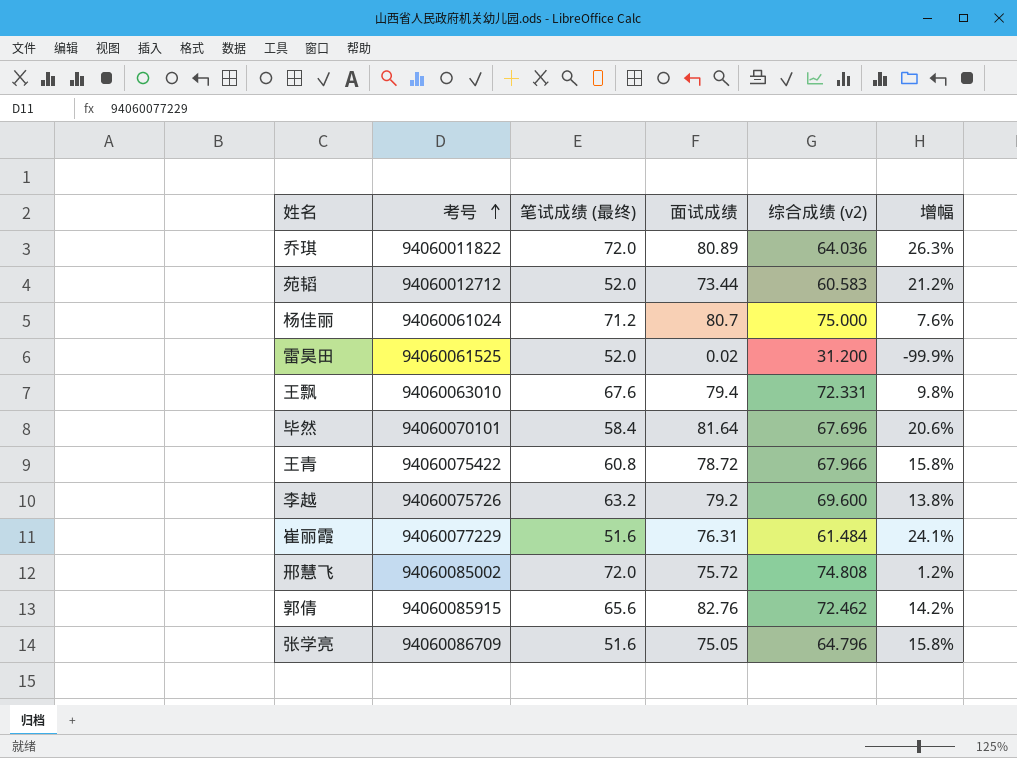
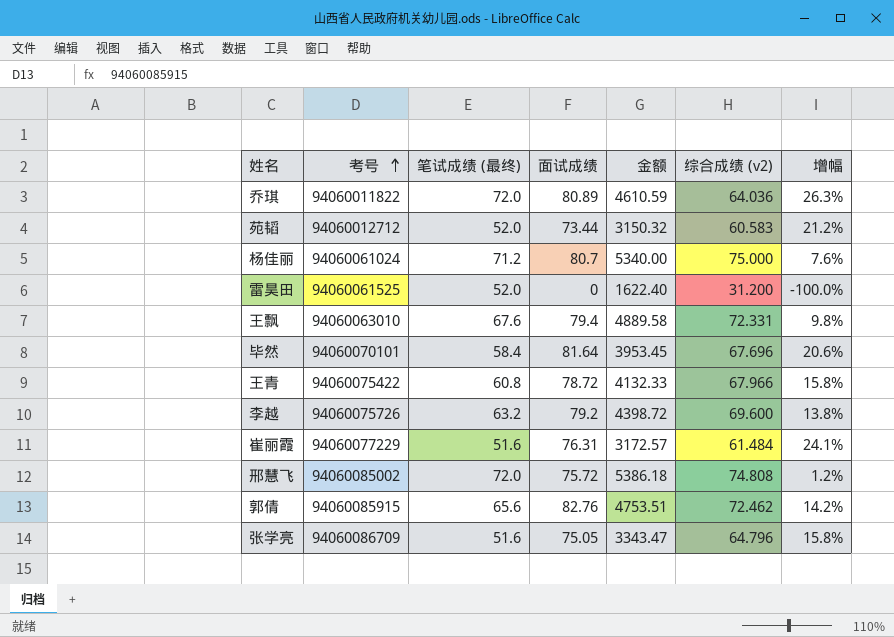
column 金额 | formula: none -> [笔试成绩 (最终)] * [综合成绩 (v2)]
雷昊田 | 面试成绩: 0.02 -> 0
雷昊田 | 增幅: -99.9% -> -100.0%

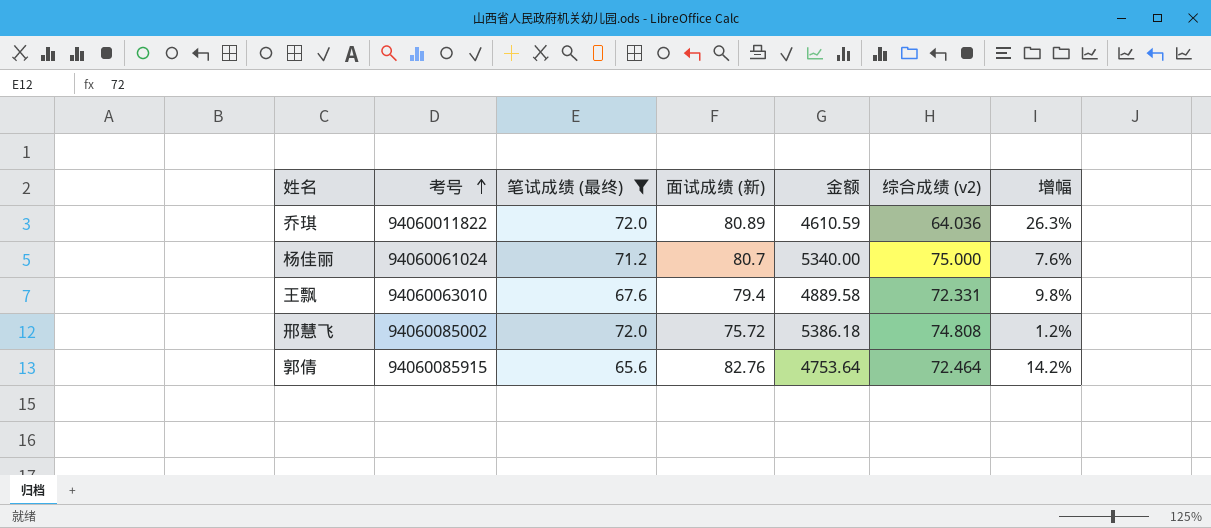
filter: none -> 笔试成绩 (最终) >= 65.6
column name: 面试成绩 -> 面试成绩 (新)
郭倩 | 金额: 4753.51 -> 4753.64
郭倩 | 综合成绩 (v2): 72.462 -> 72.464

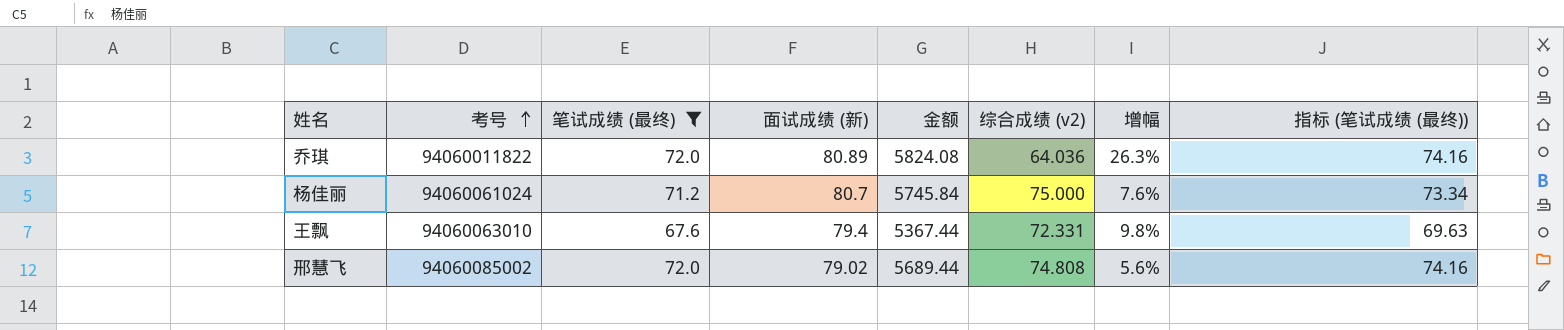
column 金额 | formula: [笔试成绩 (最终)] * [综合成绩 (v2)] -> [笔试成绩 (最终)] * [面试成绩 (新)]
column 指标 (笔试成绩 (最终)) | formula: none -> [笔试成绩 (最终)] * 1.03
row 郭倩: 94060085915 | 65.6 | 82.76 | 4753.64 | 72.464 | 14.2% -> none
邢慧飞 | 面试成绩 (新): 75.72 -> 79.02
邢慧飞 | 增幅: 1.2% -> 5.6%

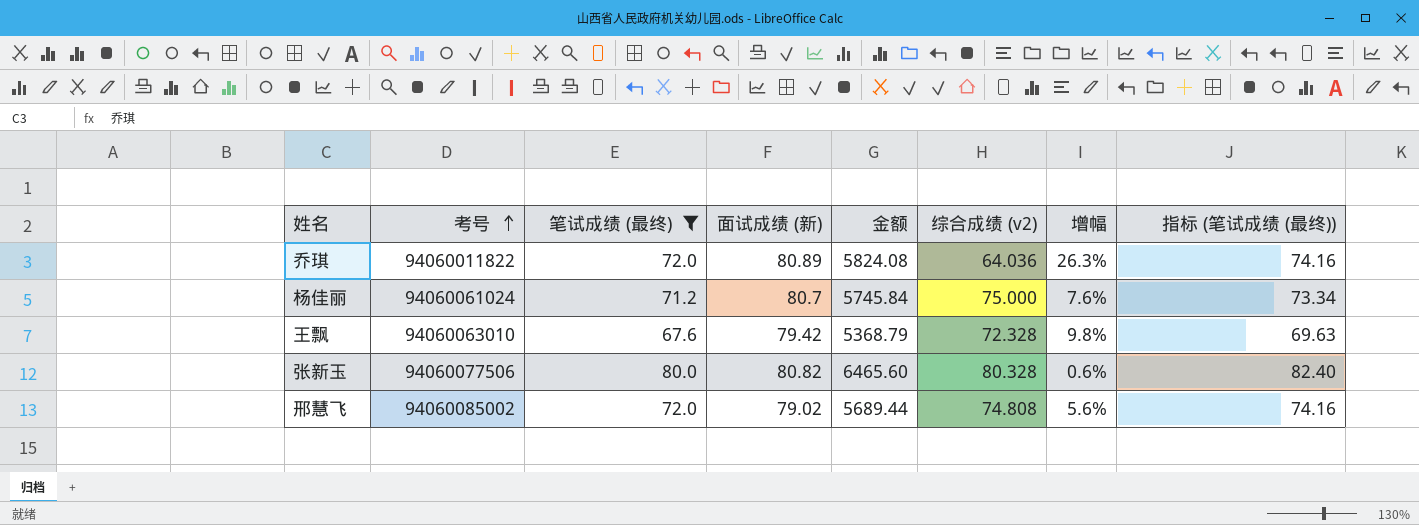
王飘 | 面试成绩 (新): 79.4 -> 79.42
王飘 | 金额: 5367.44 -> 5368.79
王飘 | 综合成绩 (v2): 72.331 -> 72.328
row 张新玉: none -> 94060077506 | 80.0 | 80.82 | 6465.60 | 80.328 | 0.6% | 82.40

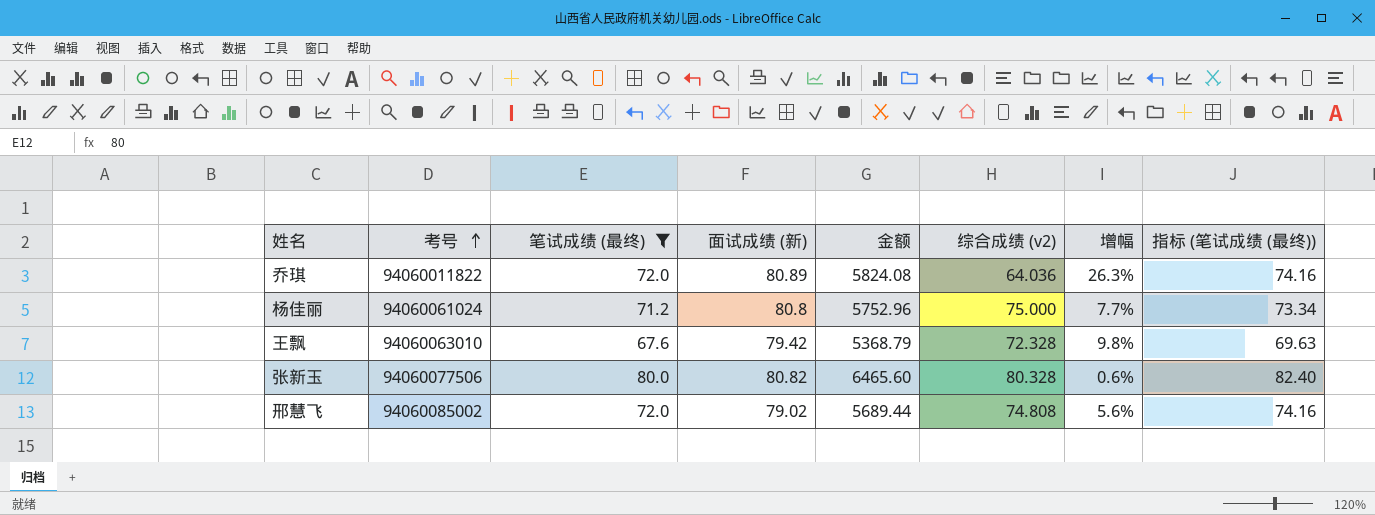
杨佳丽 | 面试成绩 (新): 80.7 -> 80.8
杨佳丽 | 金额: 5745.84 -> 5752.96
杨佳丽 | 增幅: 7.6% -> 7.7%

